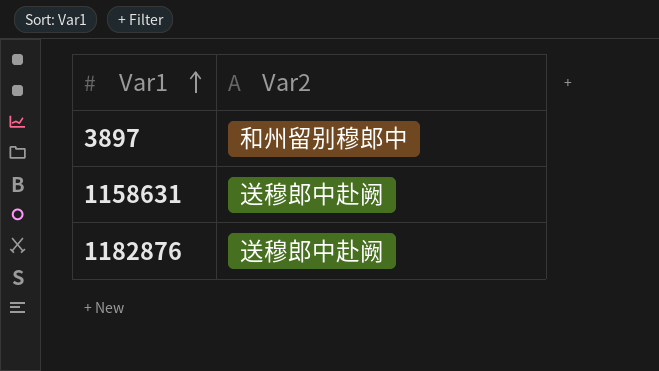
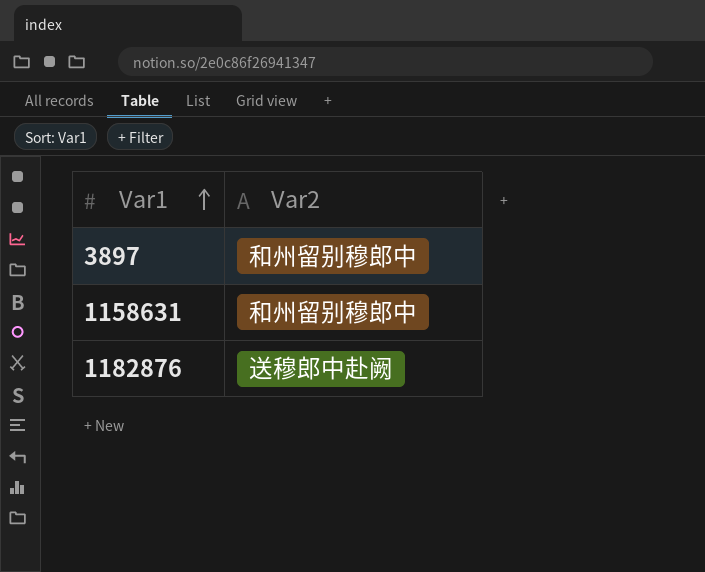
1158631 | Var2: 送穆郎中赴阙 -> 和州留别穆郎中

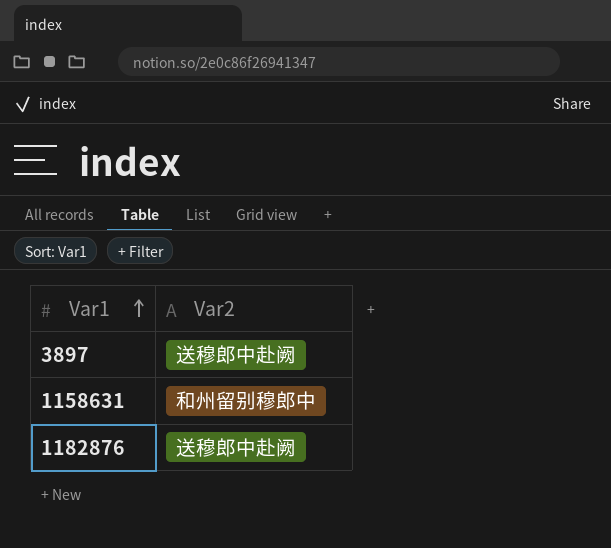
3897 | Var2: 和州留别穆郎中 -> 送穆郎中赴阙

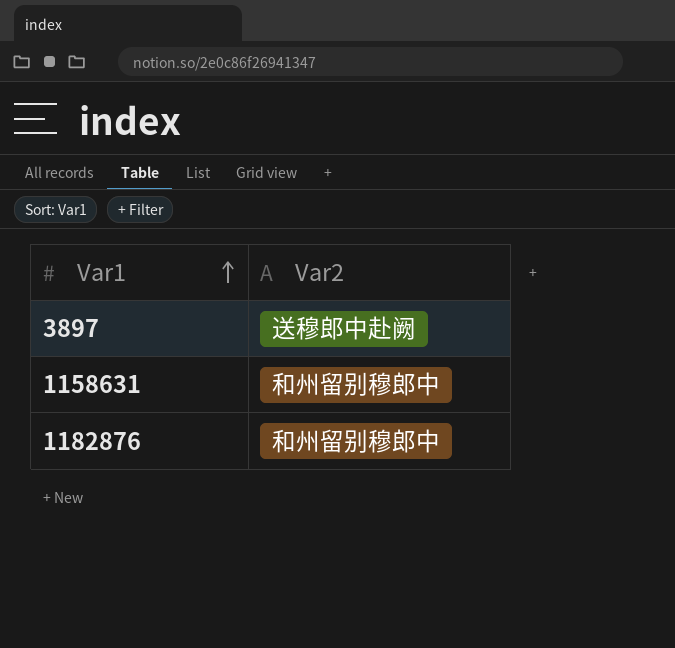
1182876 | Var2: 送穆郎中赴阙 -> 和州留别穆郎中

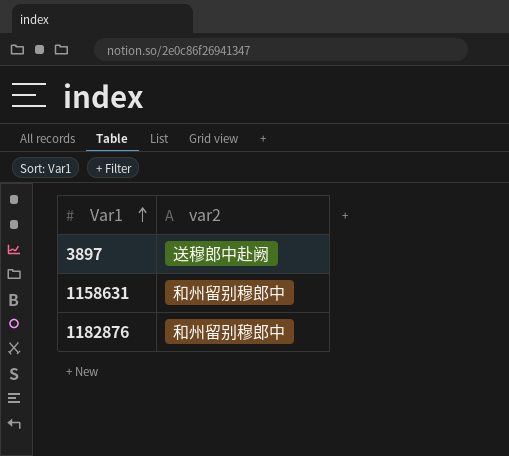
column name: Var2 -> var2

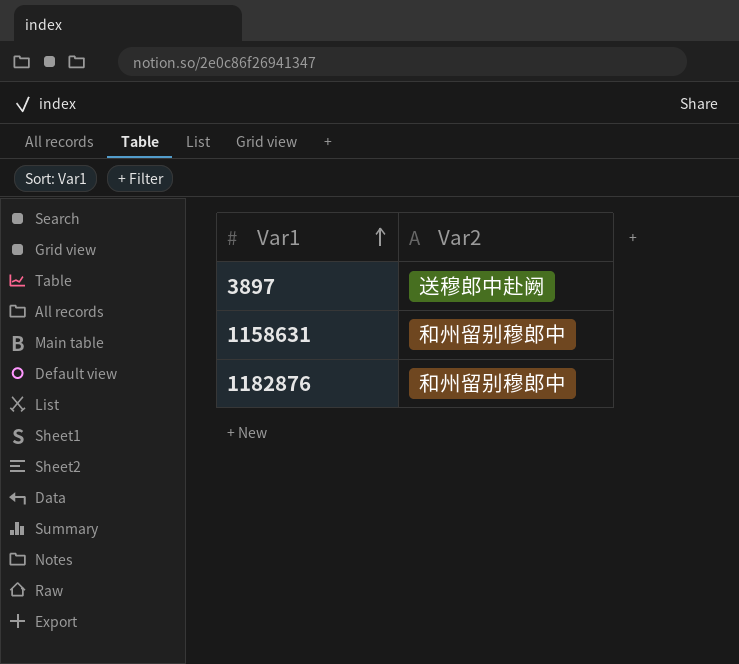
column name: var2 -> Var2

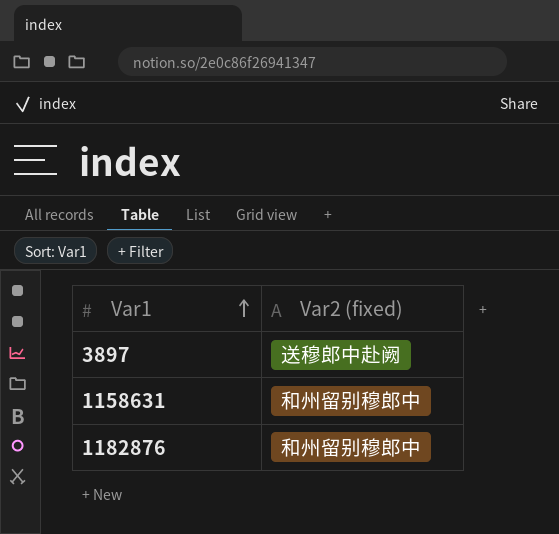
column name: Var2 -> Var2 (fixed)

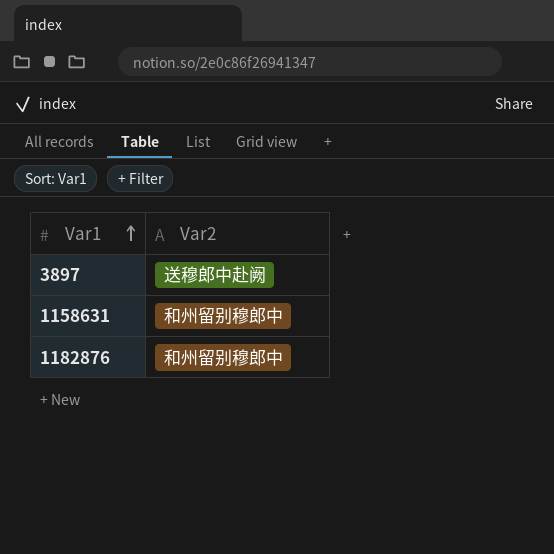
column name: Var2 (fixed) -> Var2

